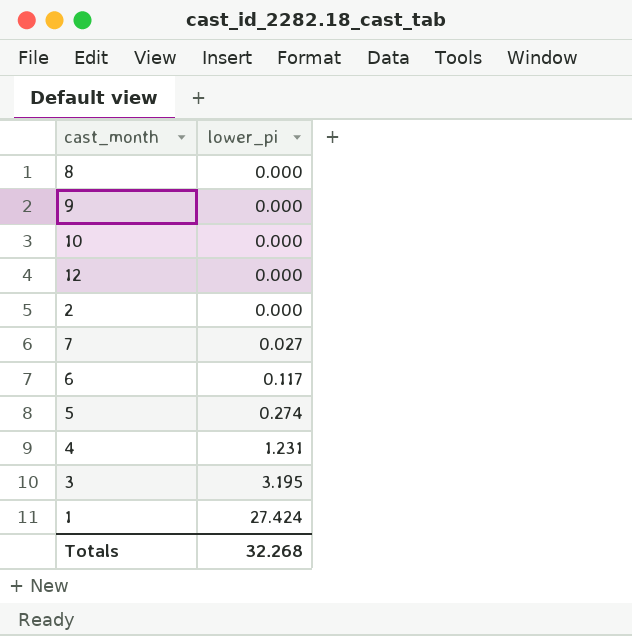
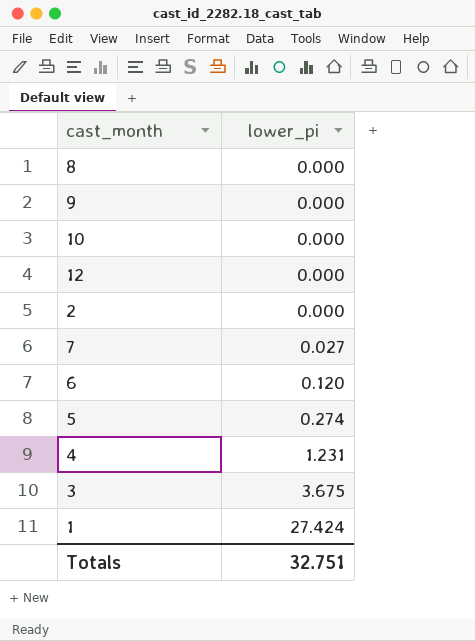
6 | lower_pi: 0.117 -> 0.120
3 | lower_pi: 3.195 -> 3.675
Totals | lower_pi: 32.268 -> 32.751

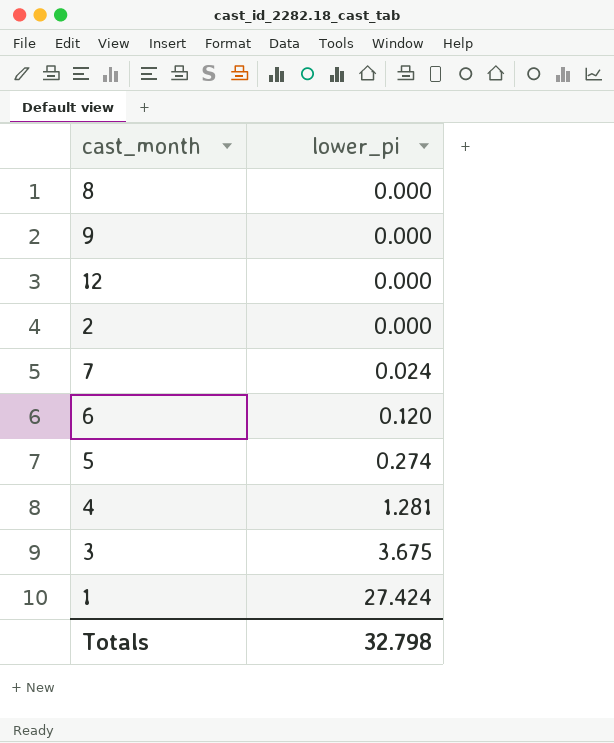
row 10: 0.000 -> none
7 | lower_pi: 0.027 -> 0.024
4 | lower_pi: 1.231 -> 1.281
Totals | lower_pi: 32.751 -> 32.798

